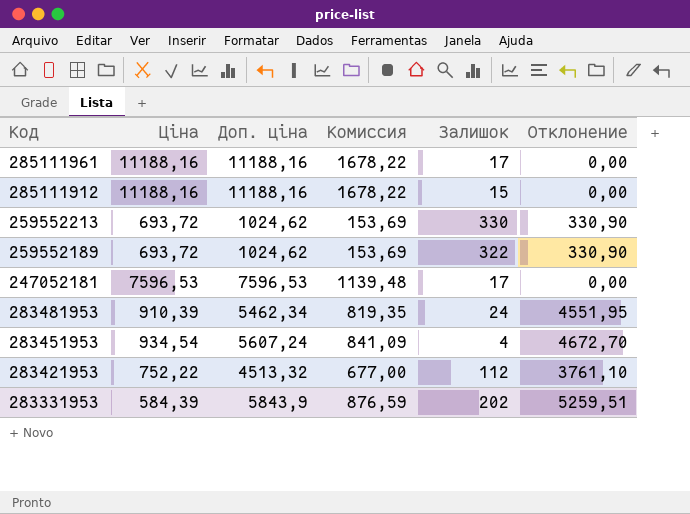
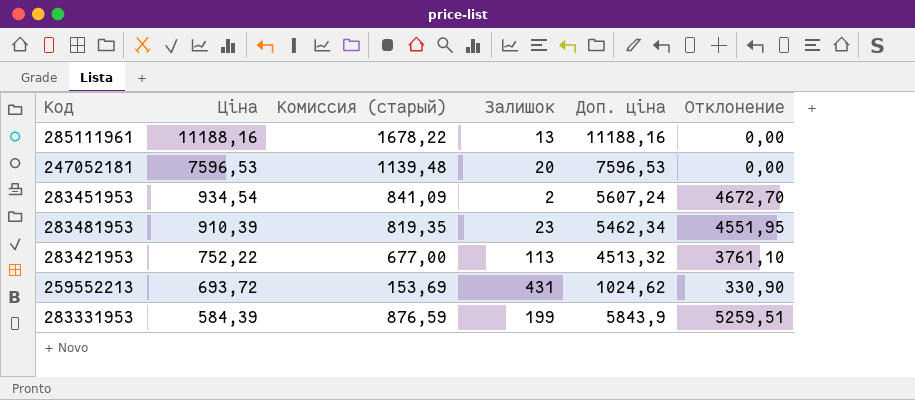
row order: none -> Ціна descending
column name: Комиссия -> Комиссия (старый)
column Доп. ціна | position: 3 -> 5
row 285111912: 11188,16 | 11188,16 | 1678,22 | 15 | 0,00 -> none
row 259552189: 693,72 | 1024,62 | 153,69 | 322 | 330,90 -> none
285111961 | Залишок: 17 -> 13
247052181 | Залишок: 17 -> 20
283451953 | Залишок: 4 -> 2
283481953 | Залишок: 24 -> 23
283421953 | Залишок: 112 -> 113
259552213 | Залишок: 330 -> 431
283331953 | Залишок: 202 -> 199

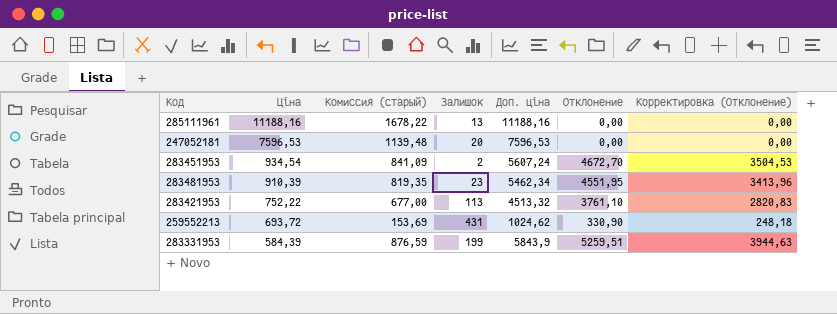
column Корректировка (Отклонение) | formula: none -> [Отклонение] * 0,75

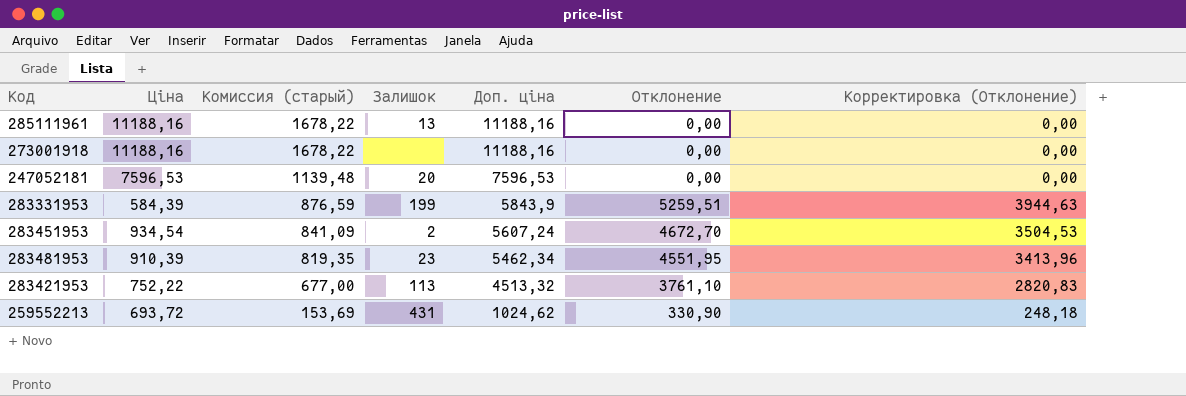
row order: Ціна descending -> Комиссия (старый) descending
row 273001918: none -> 11188,16 | 1678,22 | none | 11188,16 | 0,00 | 0,00

